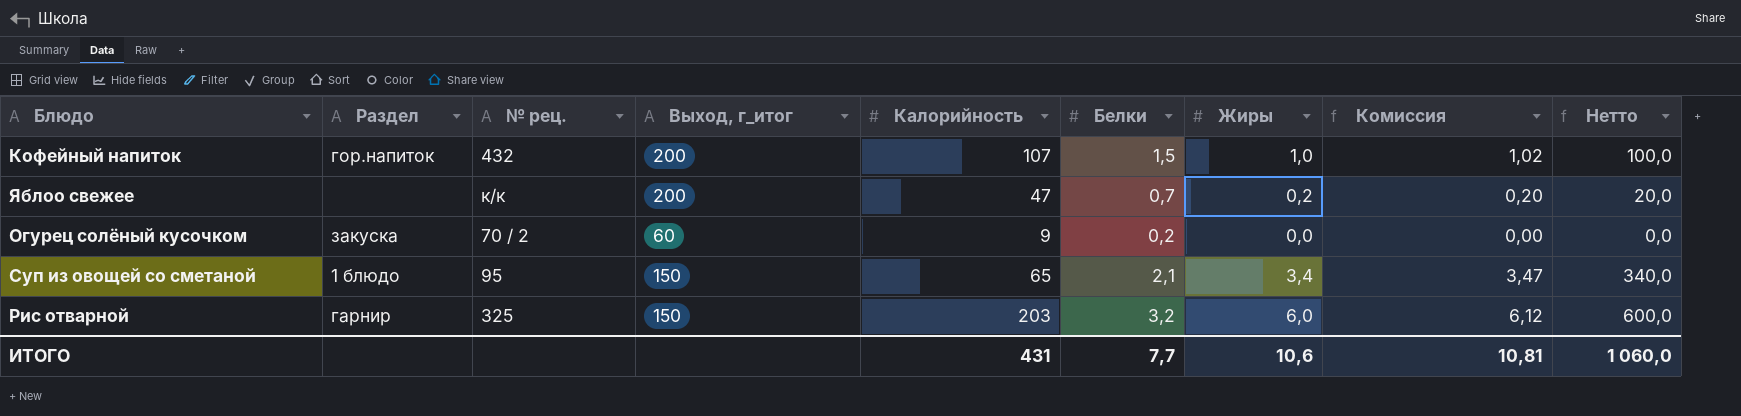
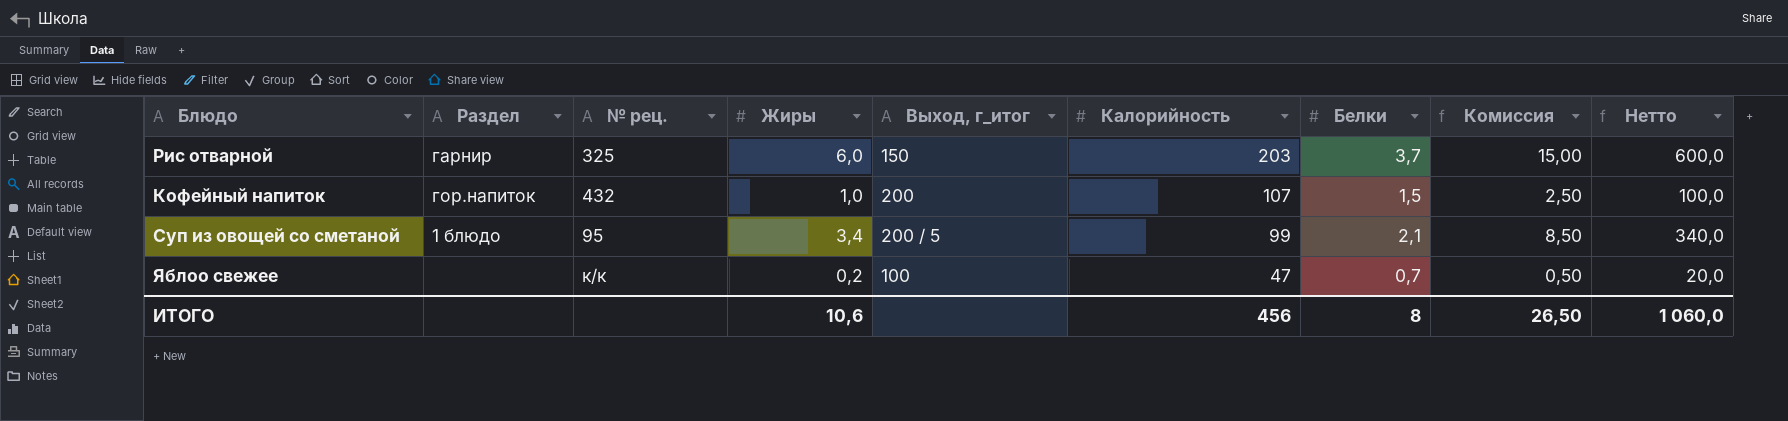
row order: none -> Калорийность descending
column Жиры | position: 7 -> 4
column Комиссия | formula: [Жиры] * 1,02 -> [Жиры] * 2,5
row Огурец солёный кусочком: закуска | 70 / 2 | 60 | 9 | 0,2 | 0,0 | 0,00 | 0,0 -> none
Рис отварной | Белки: 3,2 -> 3,7
Суп из овощей со сметаной | Выход, г_итог: 150 -> 200 / 5
Суп из овощей со сметаной | Калорийность: 65 -> 99
Яблоо свежее | Выход, г_итог: 200 -> 100
ИТОГО | Калорийность: 431 -> 456
ИТОГО | Белки: 7,7 -> 8
ИТОГО | Комиссия: 10,81 -> 26,50

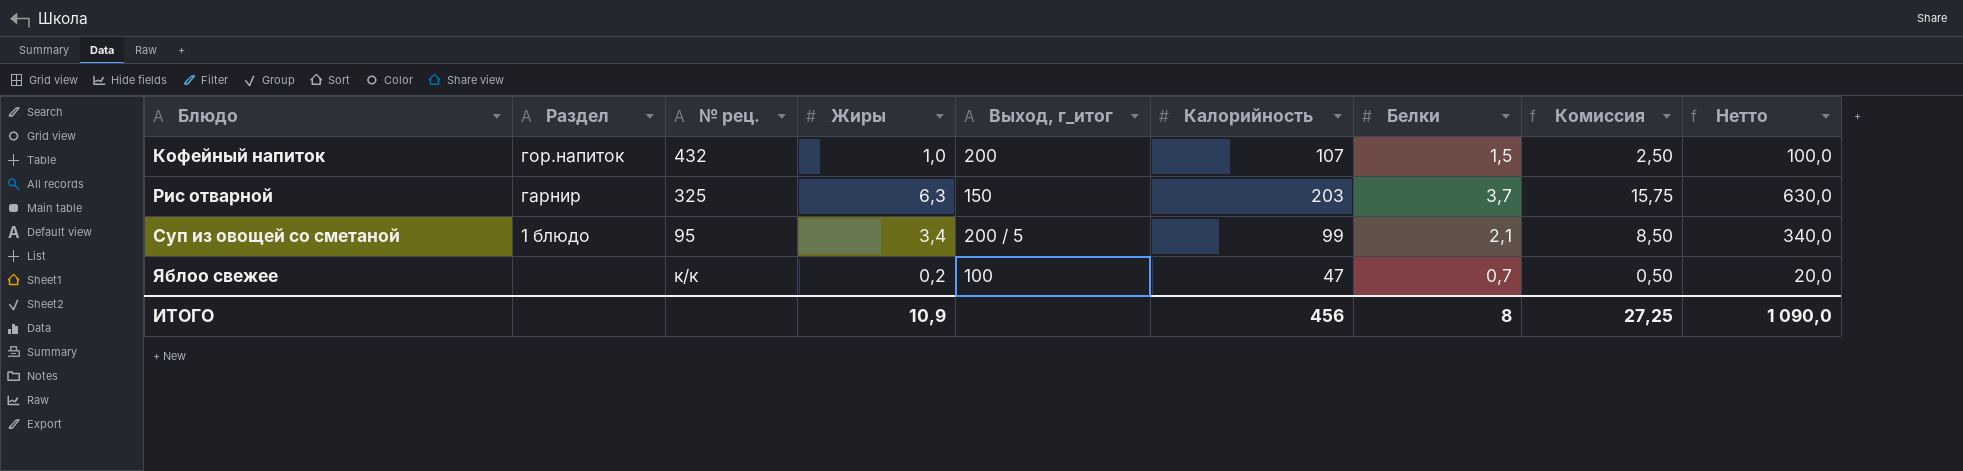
row order: Калорийность descending -> Блюдо ascending
Рис отварной | Жиры: 6,0 -> 6,3
Рис отварной | Комиссия: 15,00 -> 15,75
Рис отварной | Нетто: 600,0 -> 630,0
ИТОГО | Жиры: 10,6 -> 10,9
ИТОГО | Комиссия: 26,50 -> 27,25
ИТОГО | Нетто: 1 060,0 -> 1 090,0

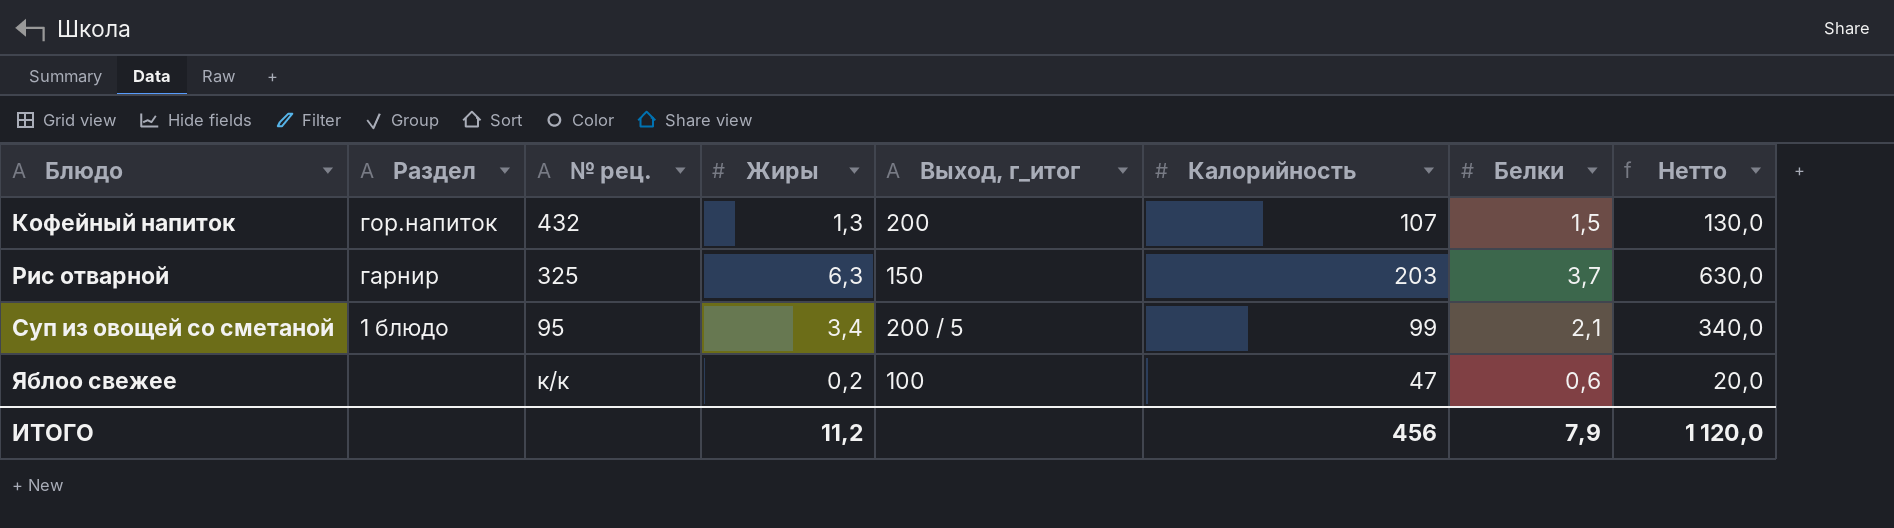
column Комиссия | formula: [Жиры] * 2,5 -> none
Кофейный напиток | Жиры: 1,0 -> 1,3
Кофейный напиток | Нетто: 100,0 -> 130,0
Яблоо свежее | Белки: 0,7 -> 0,6
ИТОГО | Жиры: 10,9 -> 11,2
ИТОГО | Белки: 8 -> 7,9
ИТОГО | Нетто: 1 090,0 -> 1 120,0

